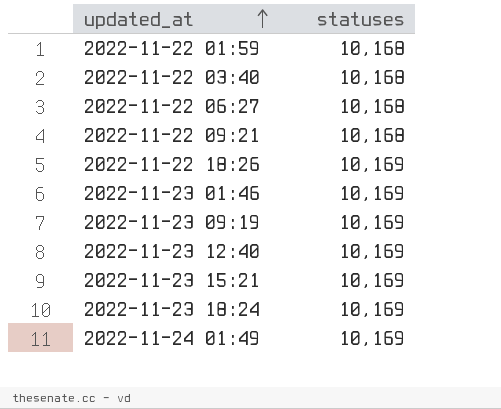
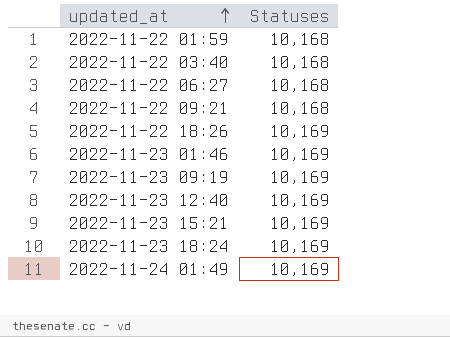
column name: statuses -> Statuses

